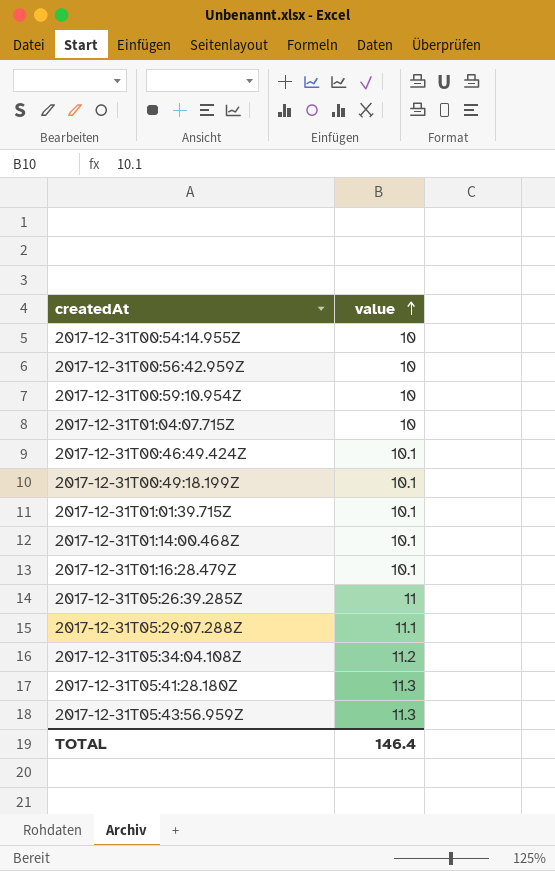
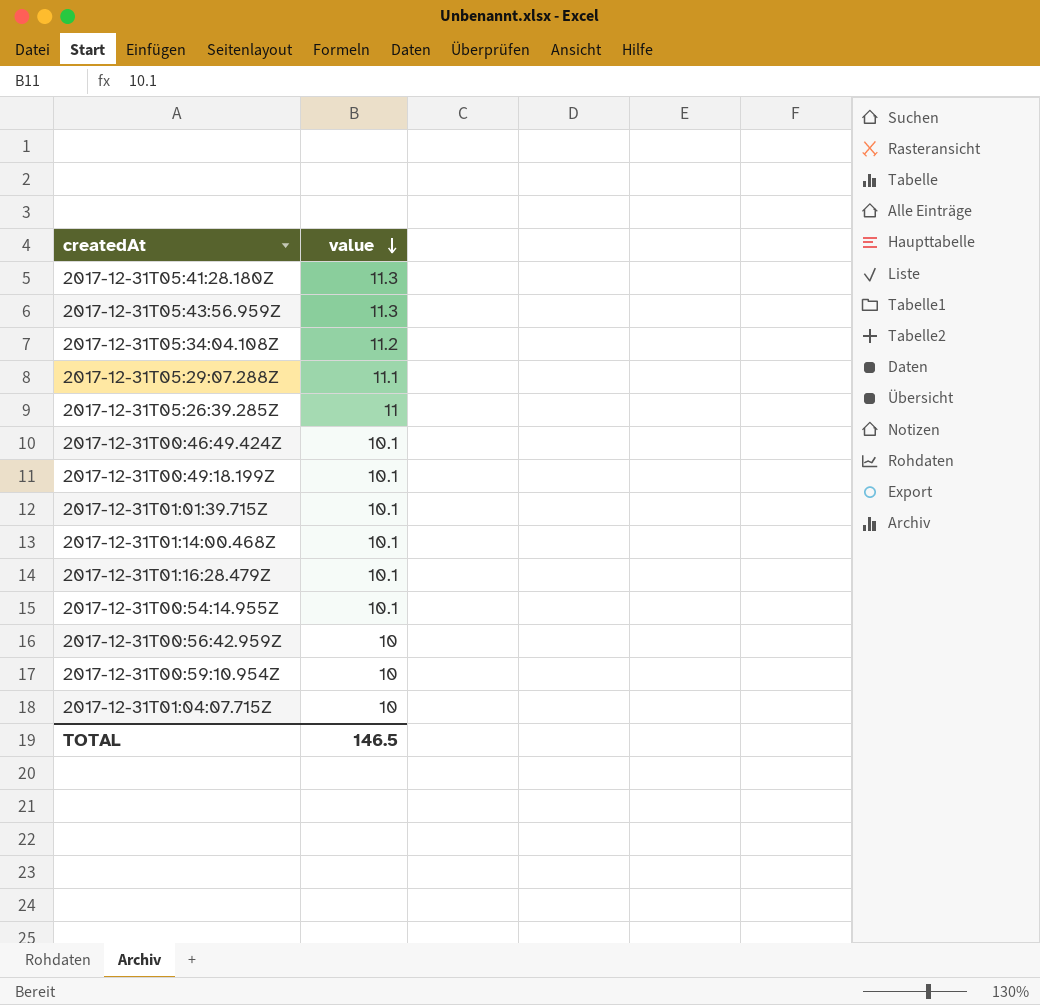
row order: value ascending -> value descending
2017-12-31T00:54:14.955Z | value: 10 -> 10.1
TOTAL | value: 146.4 -> 146.5

